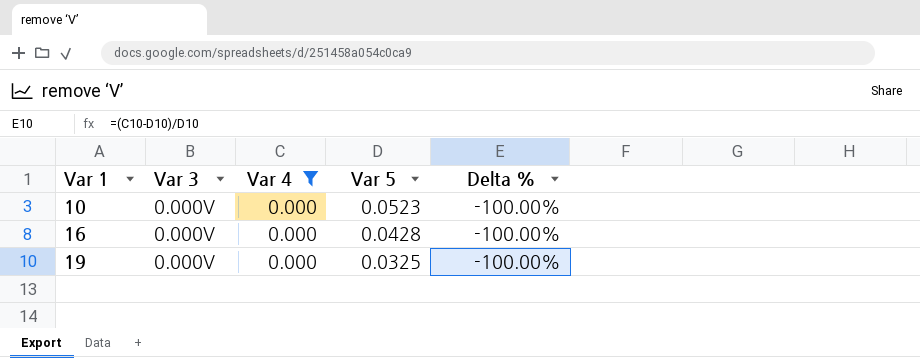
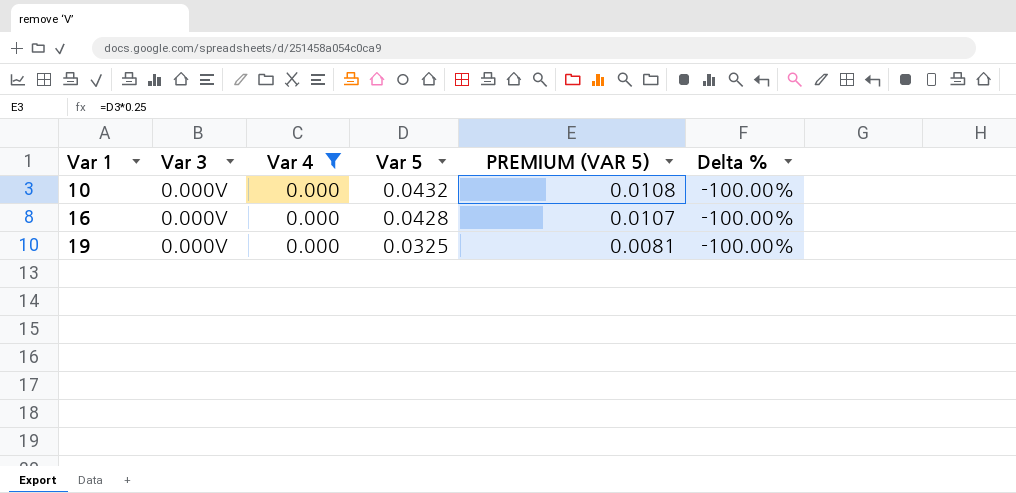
column PREMIUM (VAR 5) | formula: none -> [Var 5] * 0.25
10 | Var 5: 0.0523 -> 0.0432

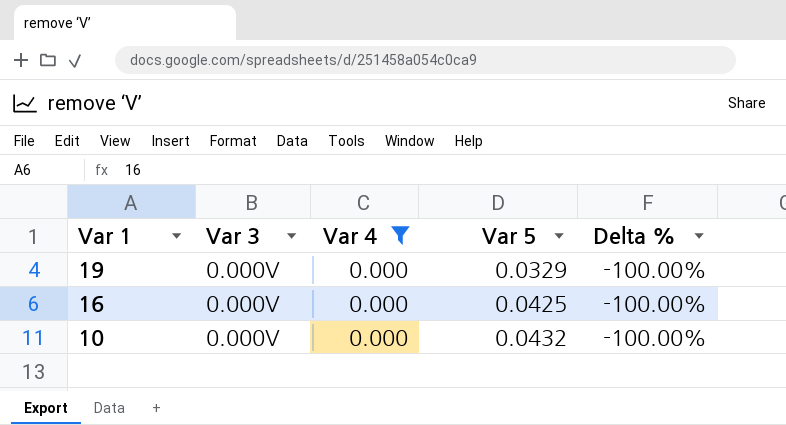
row order: Var 1 ascending -> Var 1 descending
column PREMIUM (VAR 5) | formula: [Var 5] * 0.25 -> none
19 | Var 5: 0.0325 -> 0.0329
16 | Var 5: 0.0428 -> 0.0425

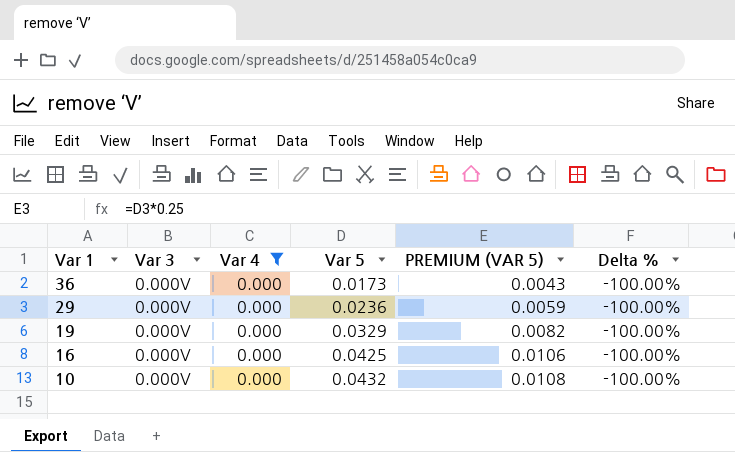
column PREMIUM (VAR 5) | formula: none -> [Var 5] * 0.25
row 36: none -> 0.000V | 0.000 | 0.0173 | 0.0043 | -100.00%
row 29: none -> 0.000V | 0.000 | 0.0236 | 0.0059 | -100.00%

